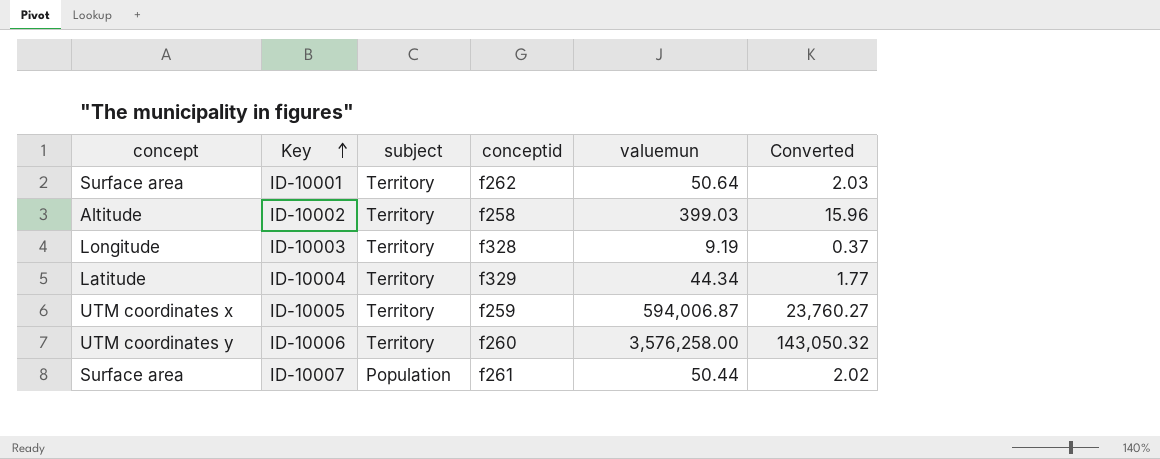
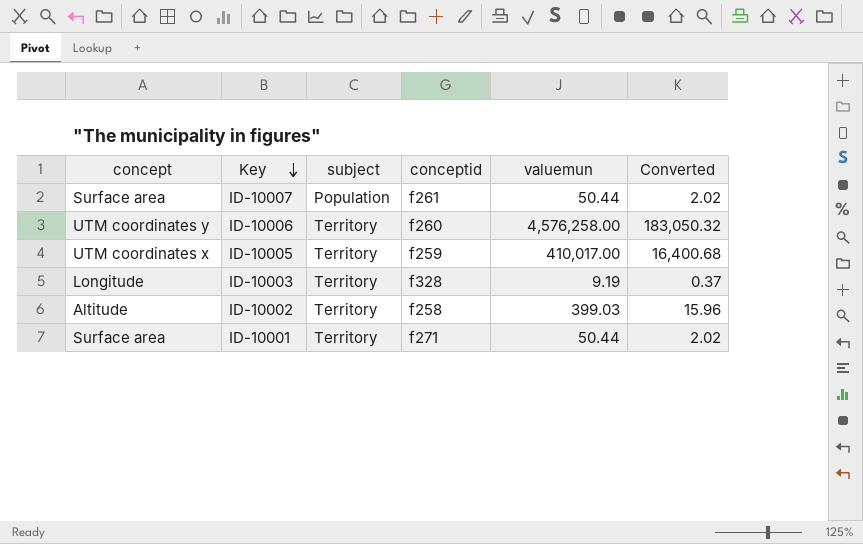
row order: Key ascending -> Key descending
row ID-10004: Latitude | Territory | f329 | 44.34 | 1.77 -> none
ID-10006 | valuemun: 3,576,258.00 -> 4,576,258.00
ID-10006 | Converted: 143,050.32 -> 183,050.32
ID-10005 | valuemun: 594,006.87 -> 410,017.00
ID-10005 | Converted: 23,760.27 -> 16,400.68
ID-10001 | conceptid: f262 -> f271
ID-10001 | valuemun: 50.64 -> 50.44
ID-10001 | Converted: 2.03 -> 2.02

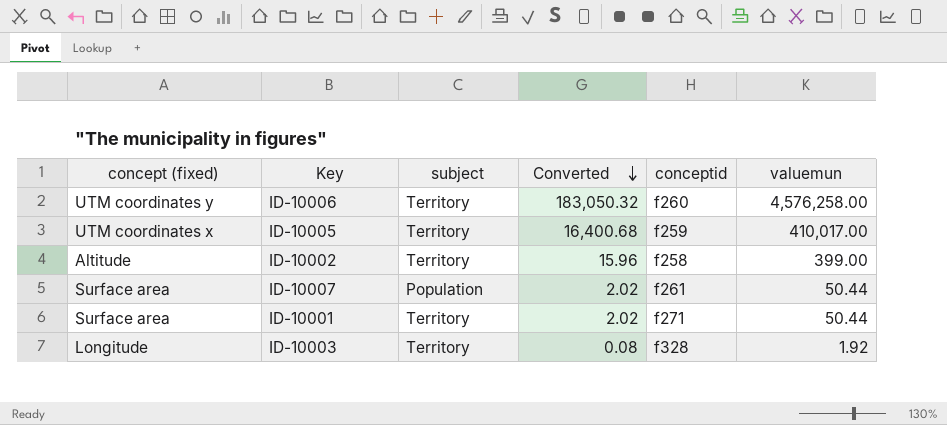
row order: Key descending -> Converted descending
column name: concept -> concept (fixed)
column Converted | position: 6 -> 4
ID-10002 | valuemun: 399.03 -> 399.00
ID-10003 | Converted: 0.37 -> 0.08
ID-10003 | valuemun: 9.19 -> 1.92

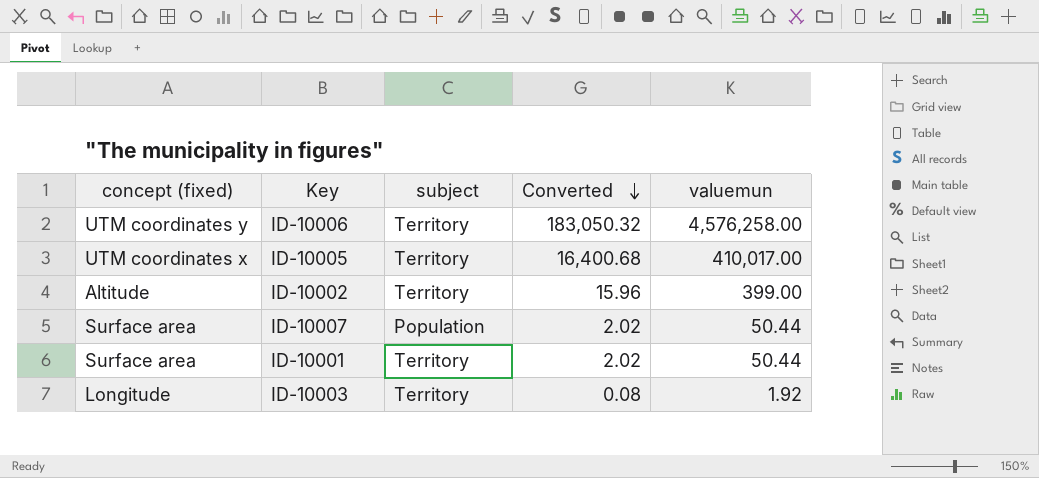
column conceptid | position: 5 -> none

